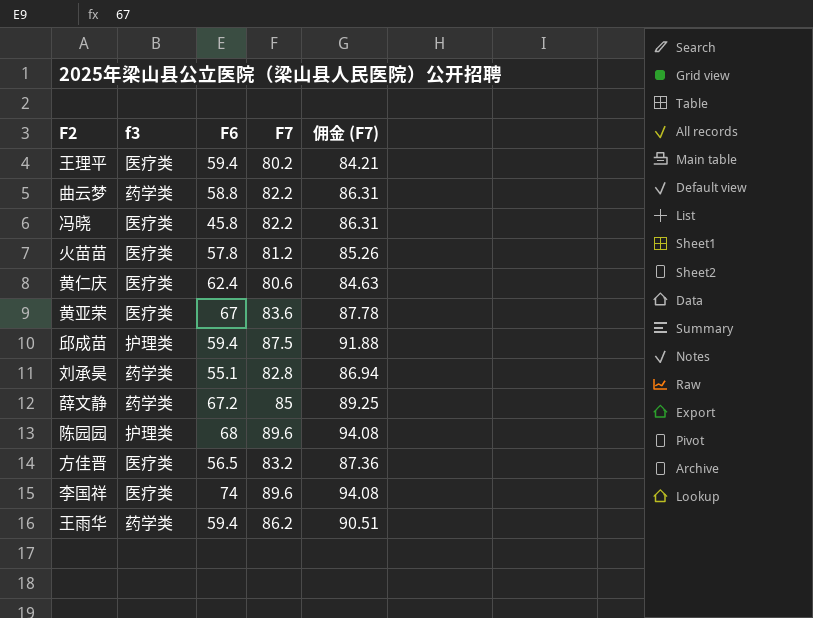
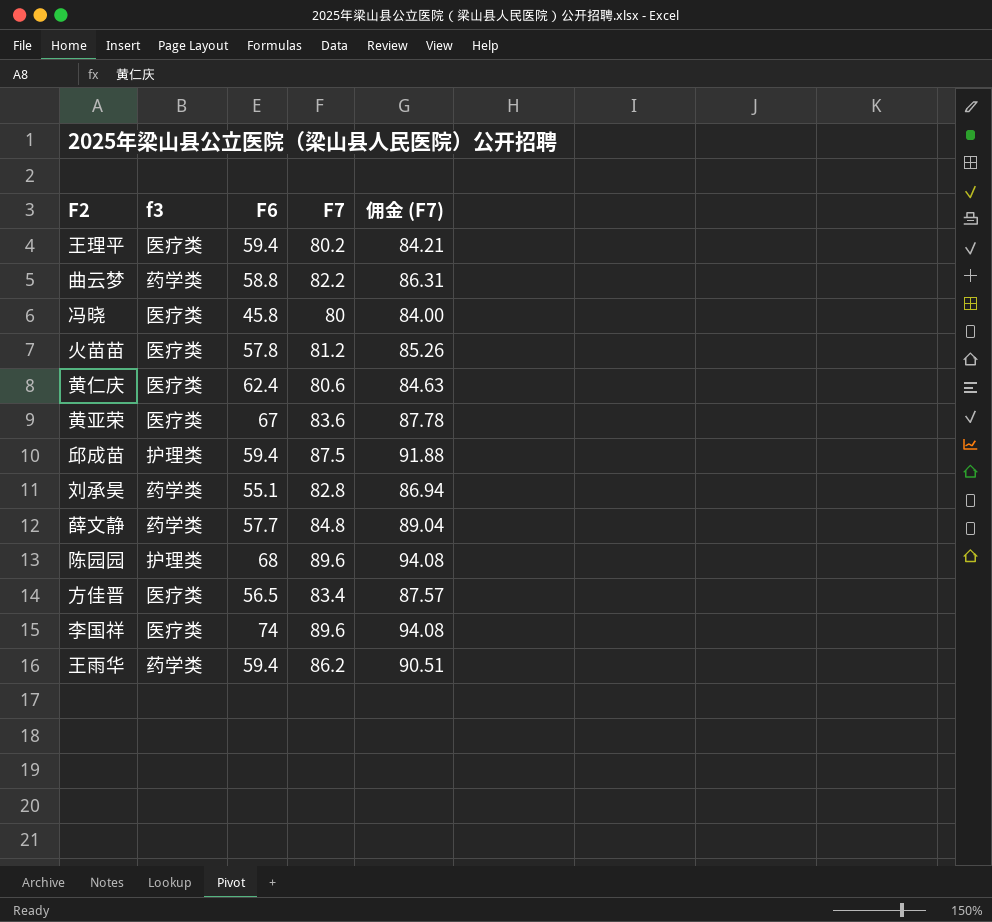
冯晓 | F7: 82.2 -> 80
冯晓 | 佣金 (F7): 86.31 -> 84.00
薛文静 | F6: 67.2 -> 57.7
薛文静 | F7: 85 -> 84.8
薛文静 | 佣金 (F7): 89.25 -> 89.04
方佳晋 | F7: 83.2 -> 83.4
方佳晋 | 佣金 (F7): 87.36 -> 87.57

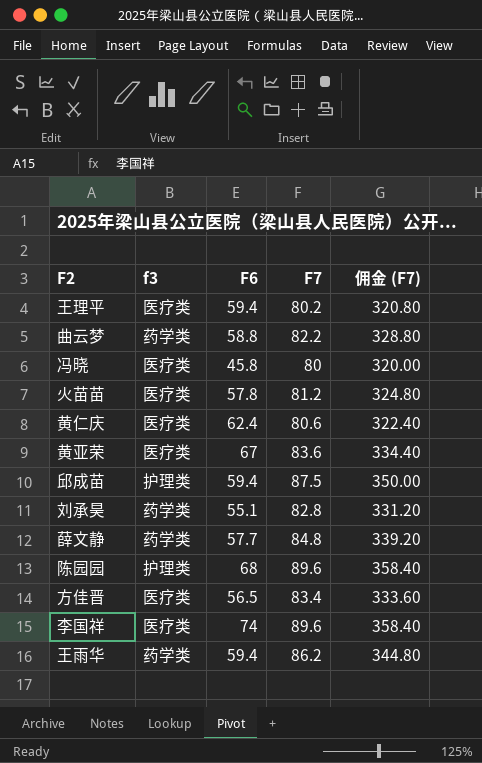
column 佣金 (F7) | formula: [F7] * 1.05 -> [F7] * 4

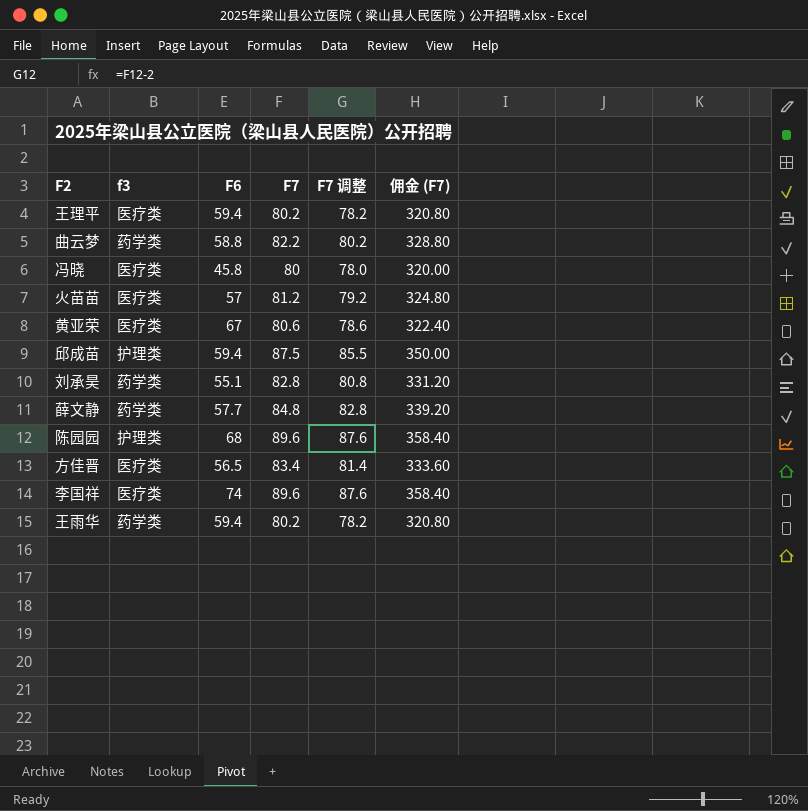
column F7 调整 | formula: none -> [F7] - 2
row 黄仁庆: 医疗类 | 62.4 | 80.6 | 322.40 -> none
火苗苗 | F6: 57.8 -> 57
黄亚荣 | F7: 83.6 -> 80.6
黄亚荣 | 佣金 (F7): 334.40 -> 322.40
王雨华 | F7: 86.2 -> 80.2
王雨华 | 佣金 (F7): 344.80 -> 320.80

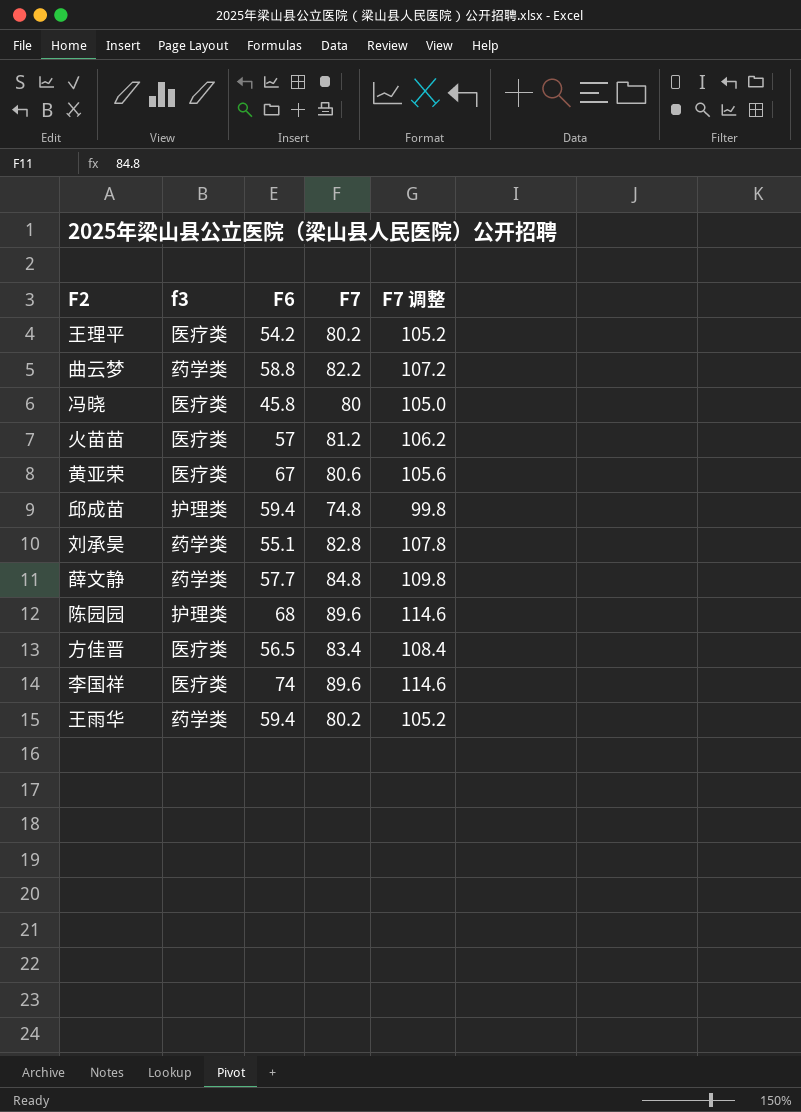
column 佣金 (F7) | formula: [F7] * 4 -> none
column F7 调整 | formula: [F7] - 2 -> [F7] + 25
王理平 | F6: 59.4 -> 54.2
邱成苗 | F7: 87.5 -> 74.8

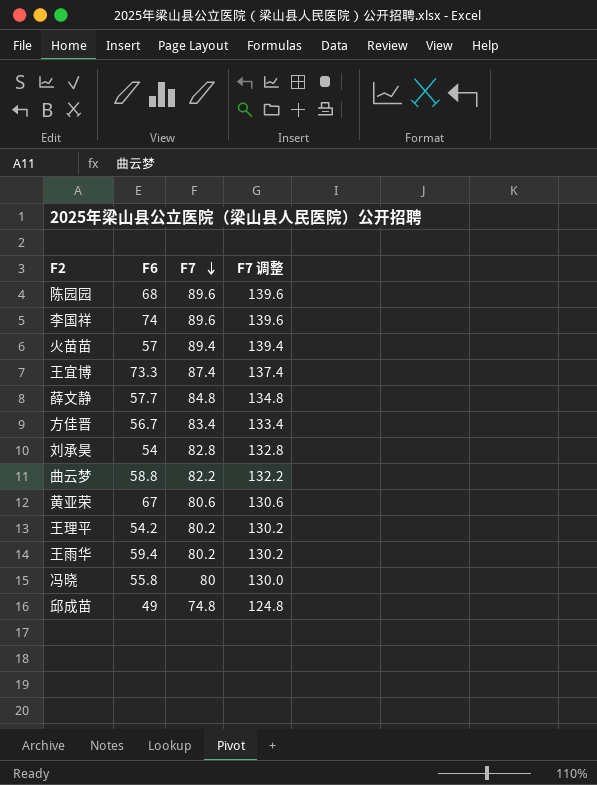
row order: none -> F7 descending
column f3 | position: 2 -> none
column F7 调整 | formula: [F7] + 25 -> [F7] + 50
火苗苗 | F7: 81.2 -> 89.4
row 王宜博: none -> 73.3 | 87.4 | 137.4
方佳晋 | F6: 56.5 -> 56.7
刘承昊 | F6: 55.1 -> 54
冯晓 | F6: 45.8 -> 55.8
邱成苗 | F6: 59.4 -> 49

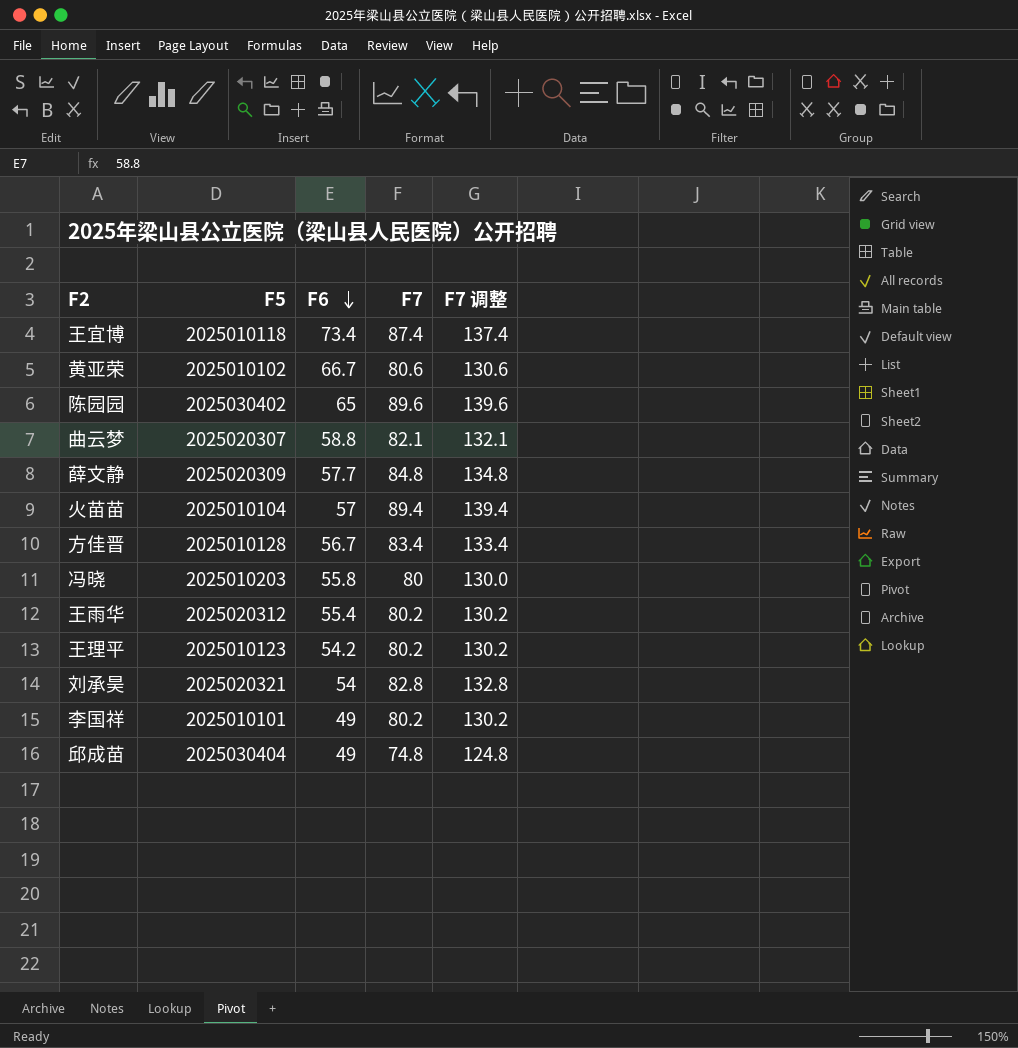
row order: F7 descending -> F6 descending
column F5 | position: none -> 2
王宜博 | F6: 73.3 -> 73.4
黄亚荣 | F6: 67 -> 66.7
陈园园 | F6: 68 -> 65
曲云梦 | F7: 82.2 -> 82.1
曲云梦 | F7 调整: 132.2 -> 132.1
王雨华 | F6: 59.4 -> 55.4
李国祥 | F6: 74 -> 49
李国祥 | F7: 89.6 -> 80.2
李国祥 | F7 调整: 139.6 -> 130.2

